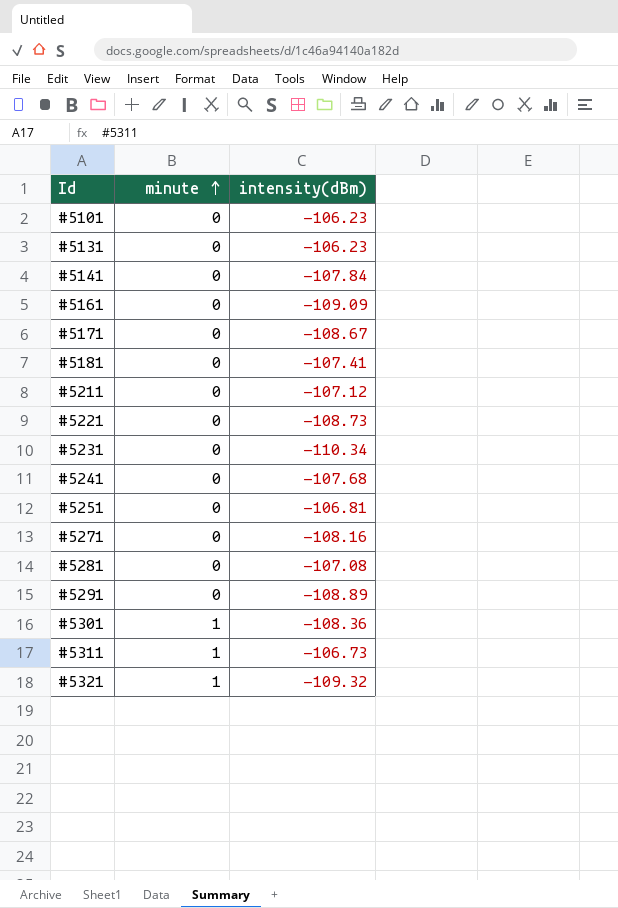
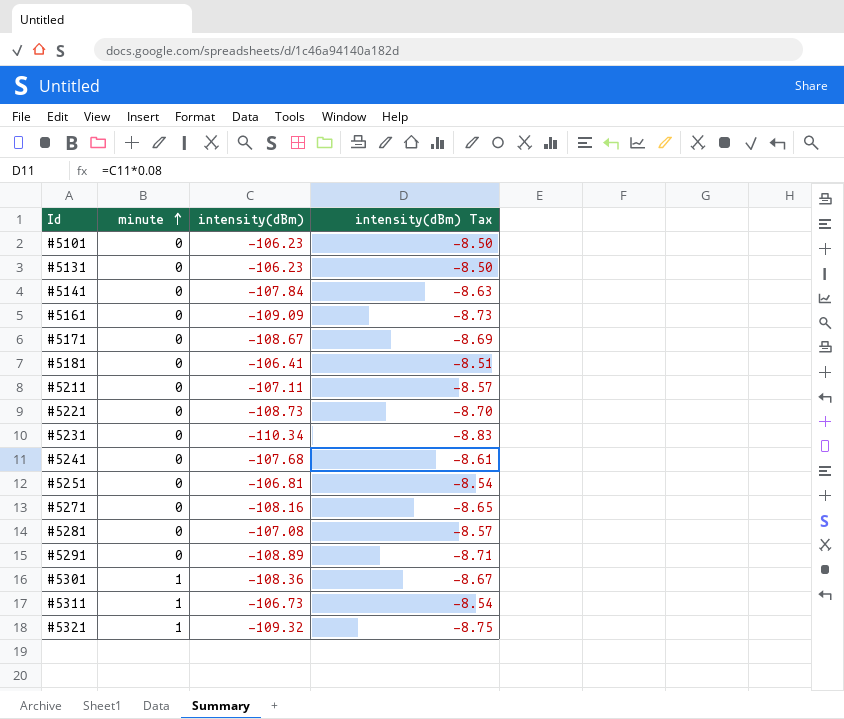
column intensity(dBm) Tax | formula: none -> [intensity(dBm)] * 0.08
#5181 | intensity(dBm): -107.41 -> -106.41
#5211 | intensity(dBm): -107.12 -> -107.11

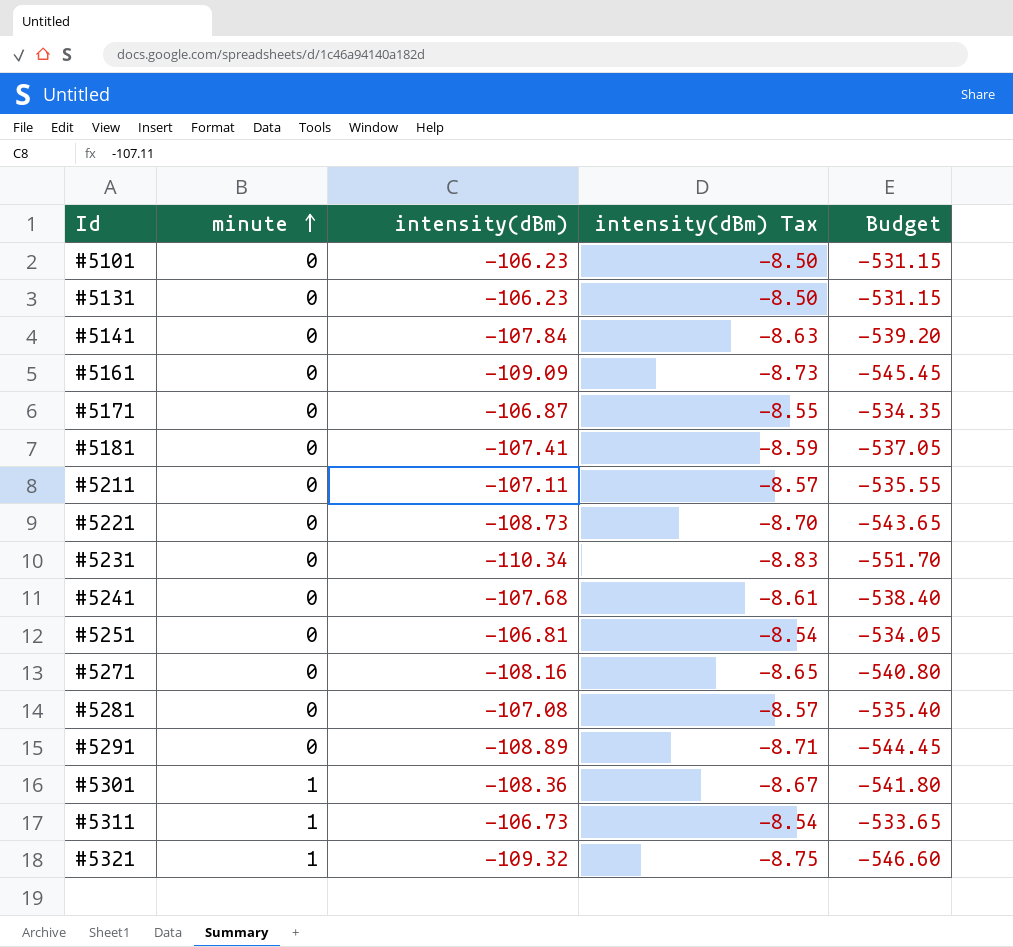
column Budget | formula: none -> [intensity(dBm)] * 5
#5171 | intensity(dBm): -108.67 -> -106.87
#5171 | intensity(dBm) Tax: -8.69 -> -8.55
#5181 | intensity(dBm): -106.41 -> -107.41
#5181 | intensity(dBm) Tax: -8.51 -> -8.59

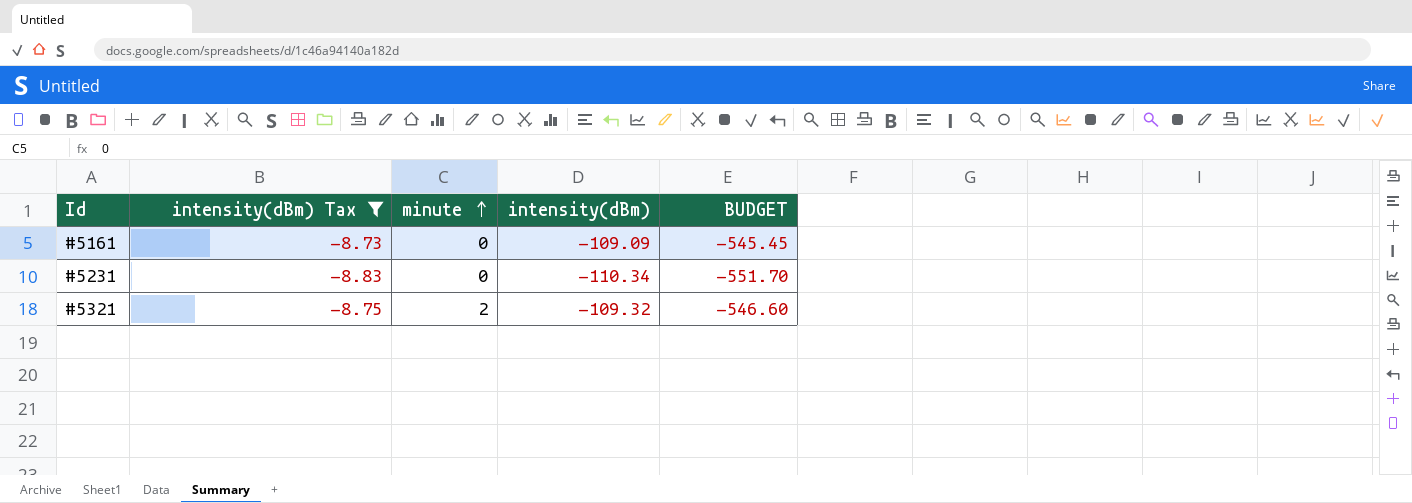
filter: none -> intensity(dBm) Tax <= -8.73
column intensity(dBm) Tax | position: 4 -> 2
column name: Budget -> BUDGET
#5321 | minute: 1 -> 2

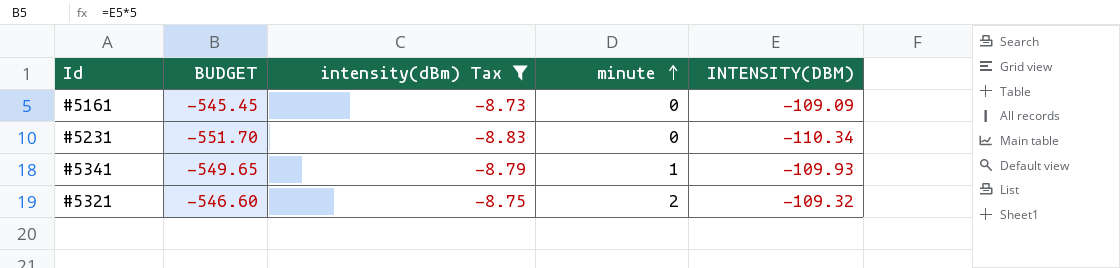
column BUDGET | position: 5 -> 2
column name: intensity(dBm) -> INTENSITY(DBM)
row #5341: none -> -549.65 | -8.79 | 1 | -109.93

